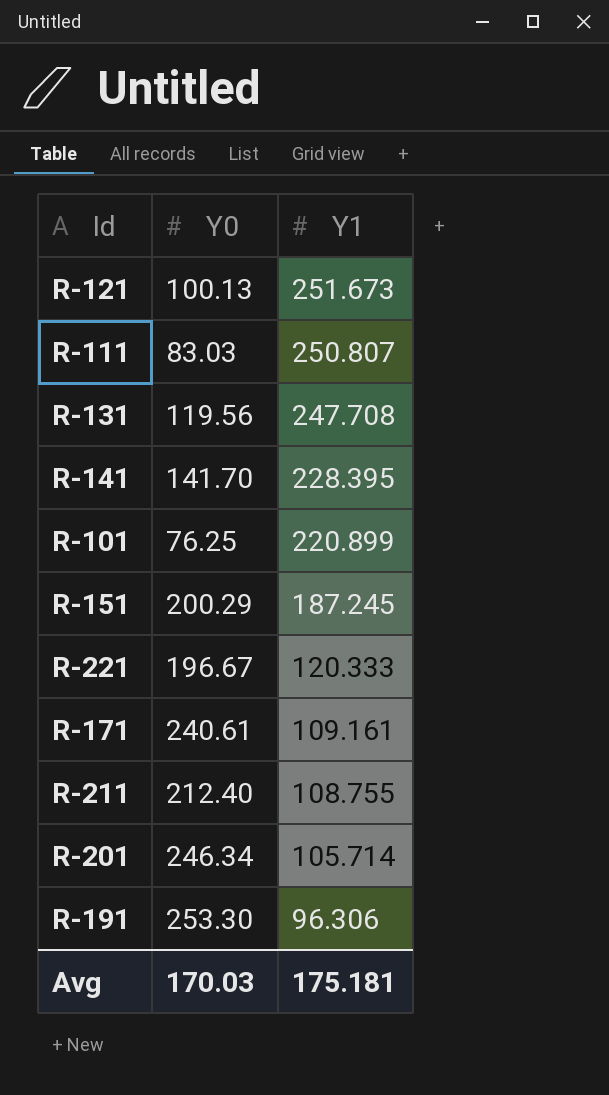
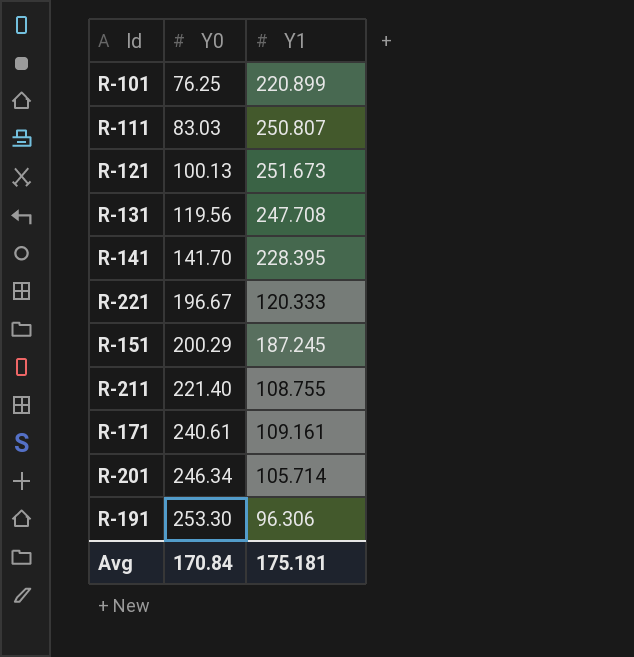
row order: Y1 descending -> Y0 ascending
R-211 | Y0: 212.40 -> 221.40
Avg | Y0: 170.03 -> 170.84

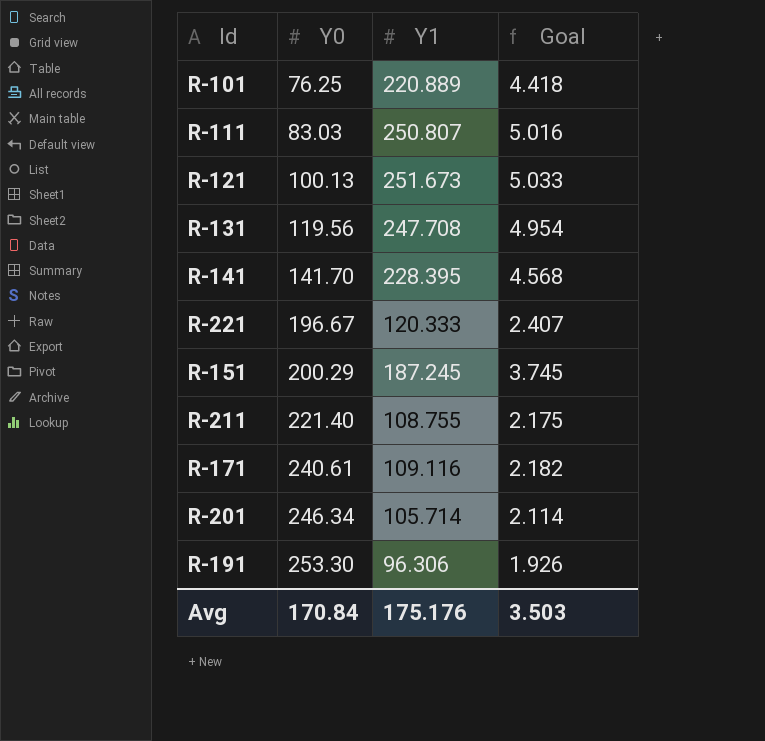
column Goal | formula: none -> [Y1] * 0.02
R-101 | Y1: 220.899 -> 220.889
R-171 | Y1: 109.161 -> 109.116
Avg | Y1: 175.181 -> 175.176

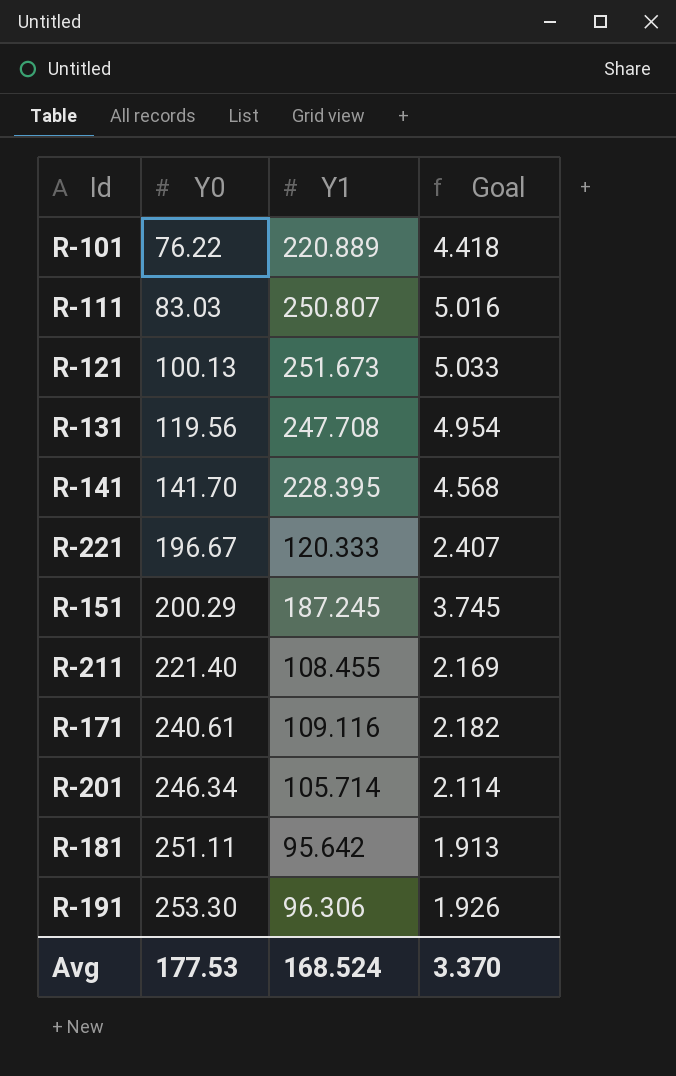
R-101 | Y0: 76.25 -> 76.22
R-211 | Y1: 108.755 -> 108.455
R-211 | Goal: 2.175 -> 2.169
row R-181: none -> 251.11 | 95.642 | 1.913
Avg | Y0: 170.84 -> 177.53
Avg | Y1: 175.176 -> 168.524
Avg | Goal: 3.503 -> 3.370

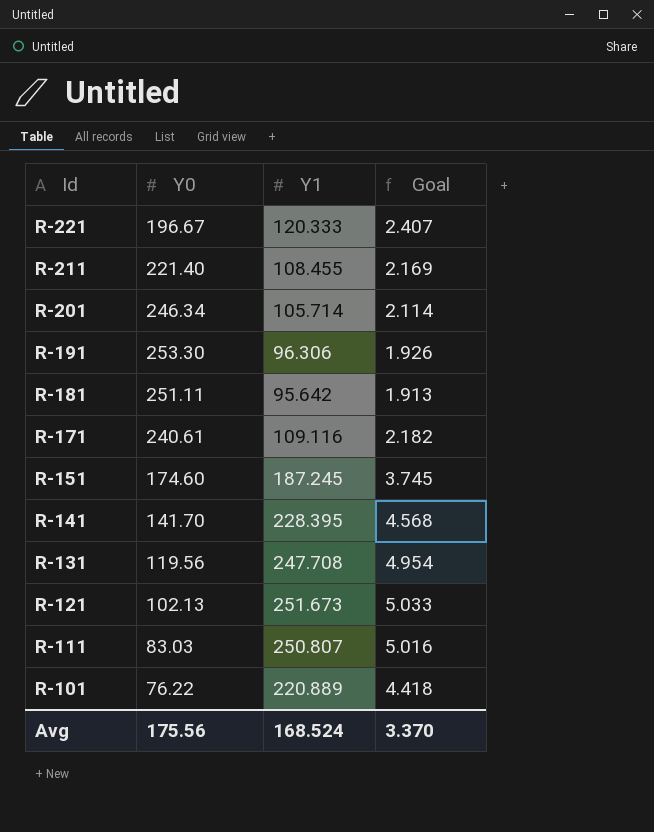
row order: Y0 ascending -> Id descending
R-151 | Y0: 200.29 -> 174.60
R-121 | Y0: 100.13 -> 102.13
Avg | Y0: 177.53 -> 175.56

